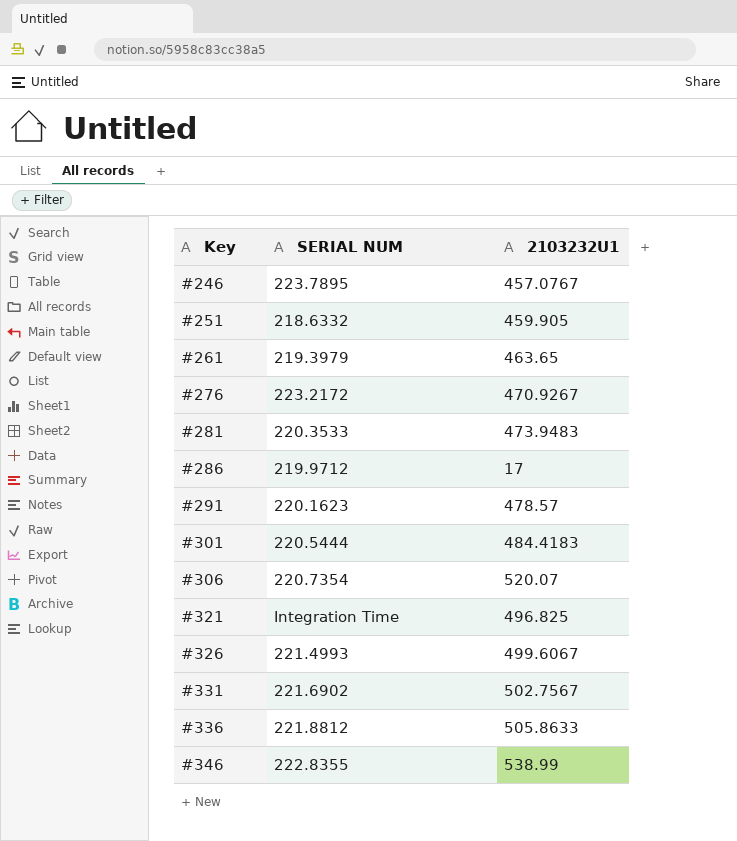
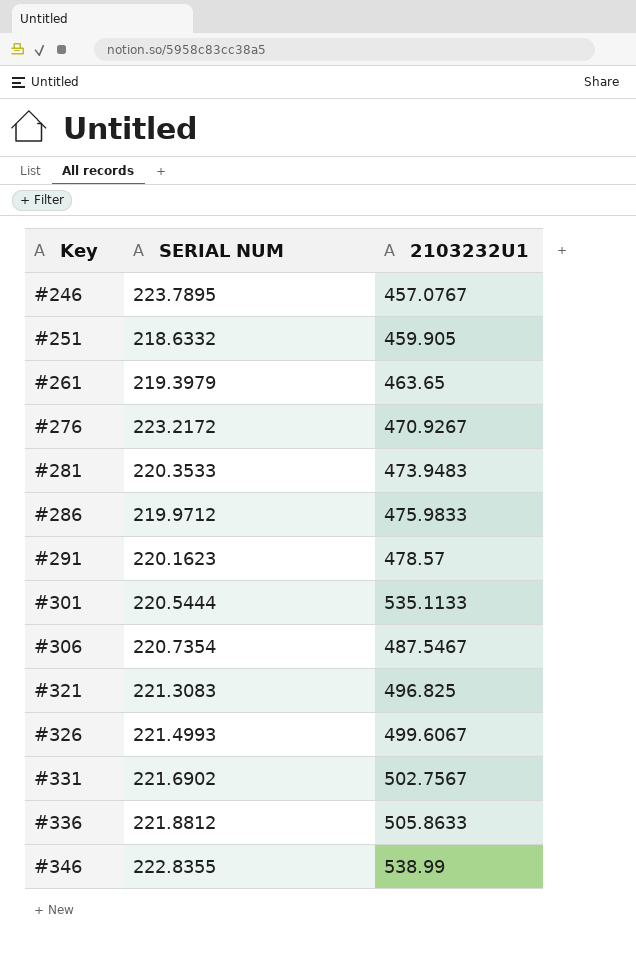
#286 | 2103232U1: 17 -> 475.9833
#301 | 2103232U1: 484.4183 -> 535.1133
#306 | 2103232U1: 520.07 -> 487.5467
#321 | SERIAL NUM: Integration Time -> 221.3083

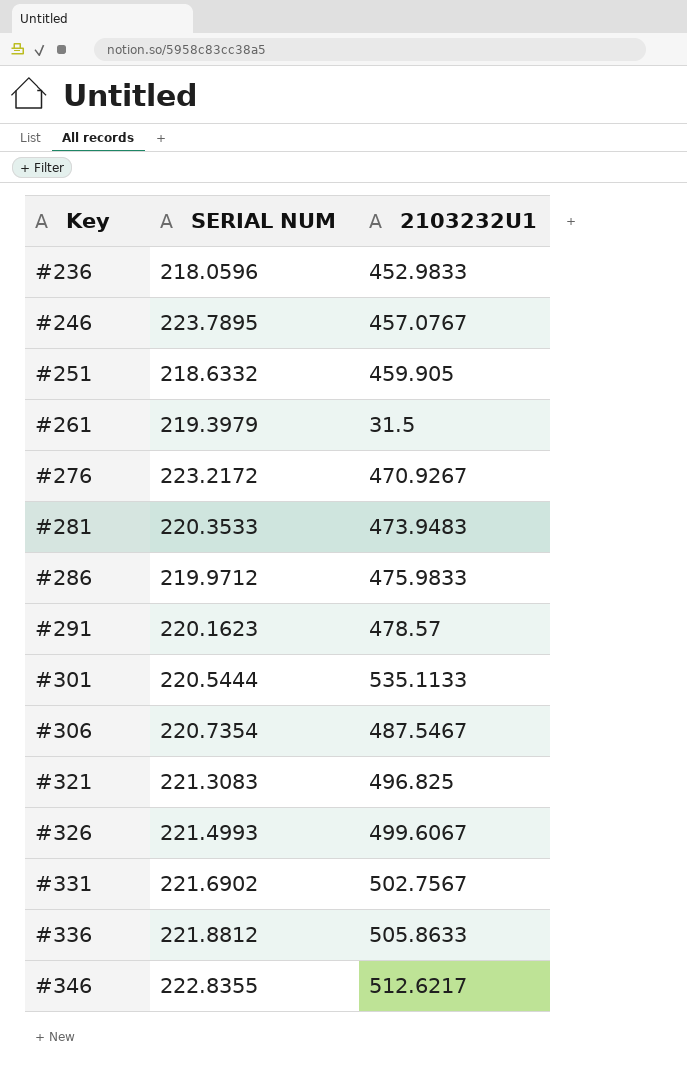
row #236: none -> 218.0596 | 452.9833
#261 | 2103232U1: 463.65 -> 31.5
#346 | 2103232U1: 538.99 -> 512.6217

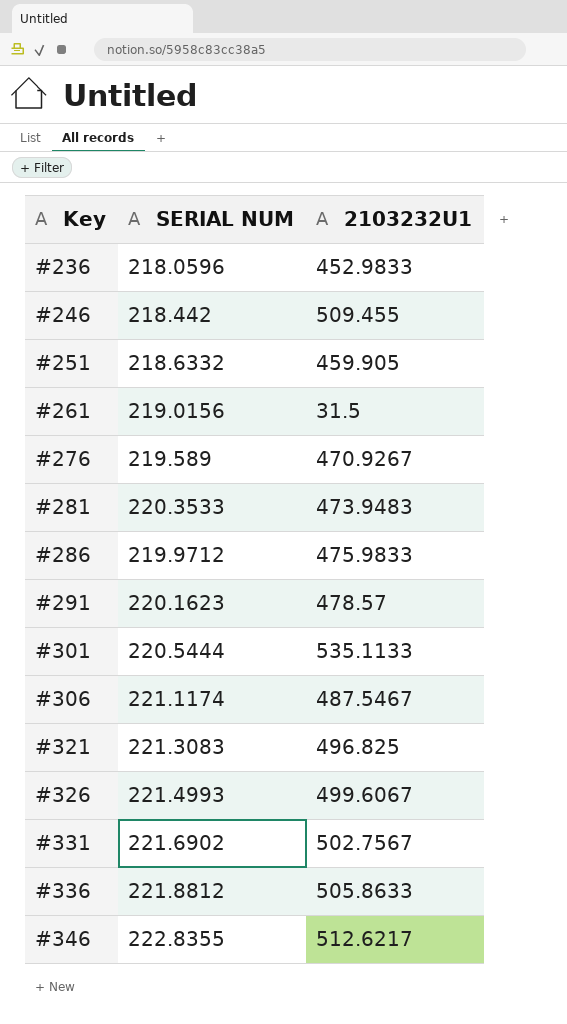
#246 | SERIAL NUM: 223.7895 -> 218.442
#246 | 2103232U1: 457.0767 -> 509.455
#261 | SERIAL NUM: 219.3979 -> 219.0156
#276 | SERIAL NUM: 223.2172 -> 219.589
#306 | SERIAL NUM: 220.7354 -> 221.1174

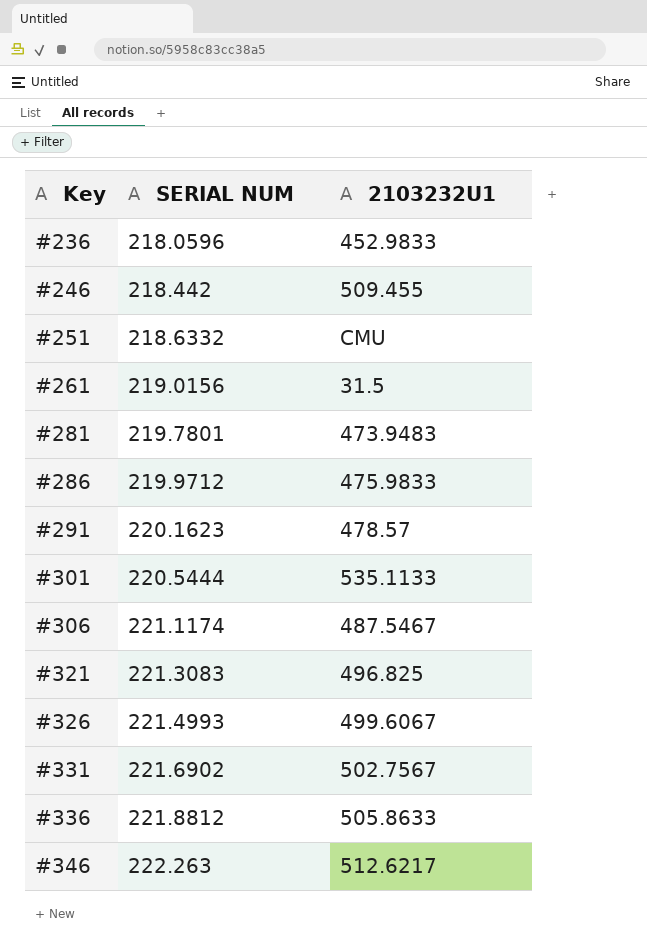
row #276: 219.589 | 470.9267 -> none
#251 | 2103232U1: 459.905 -> CMU
#281 | SERIAL NUM: 220.3533 -> 219.7801
#346 | SERIAL NUM: 222.8355 -> 222.263

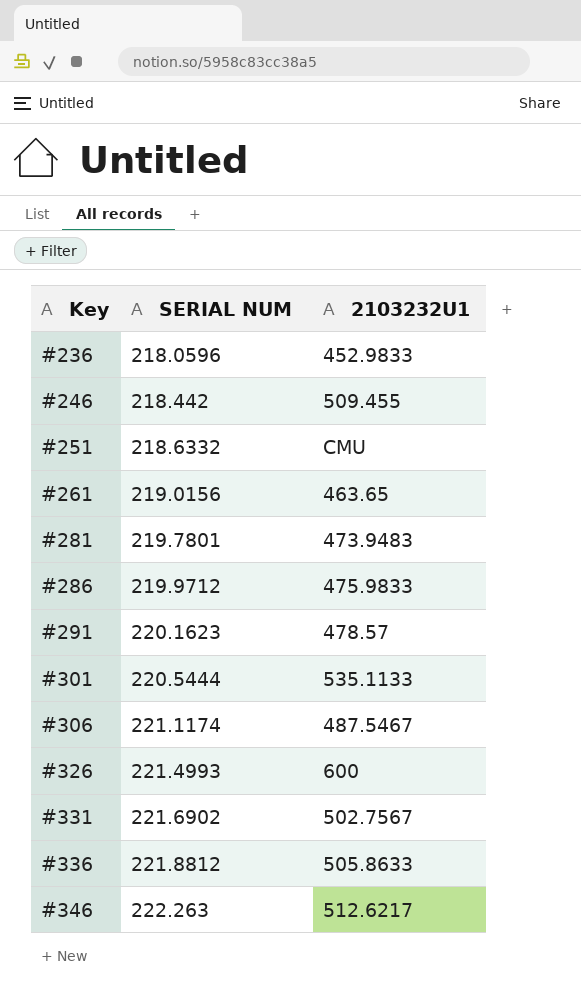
row #321: 221.3083 | 496.825 -> none
#261 | 2103232U1: 31.5 -> 463.65
#326 | 2103232U1: 499.6067 -> 600

